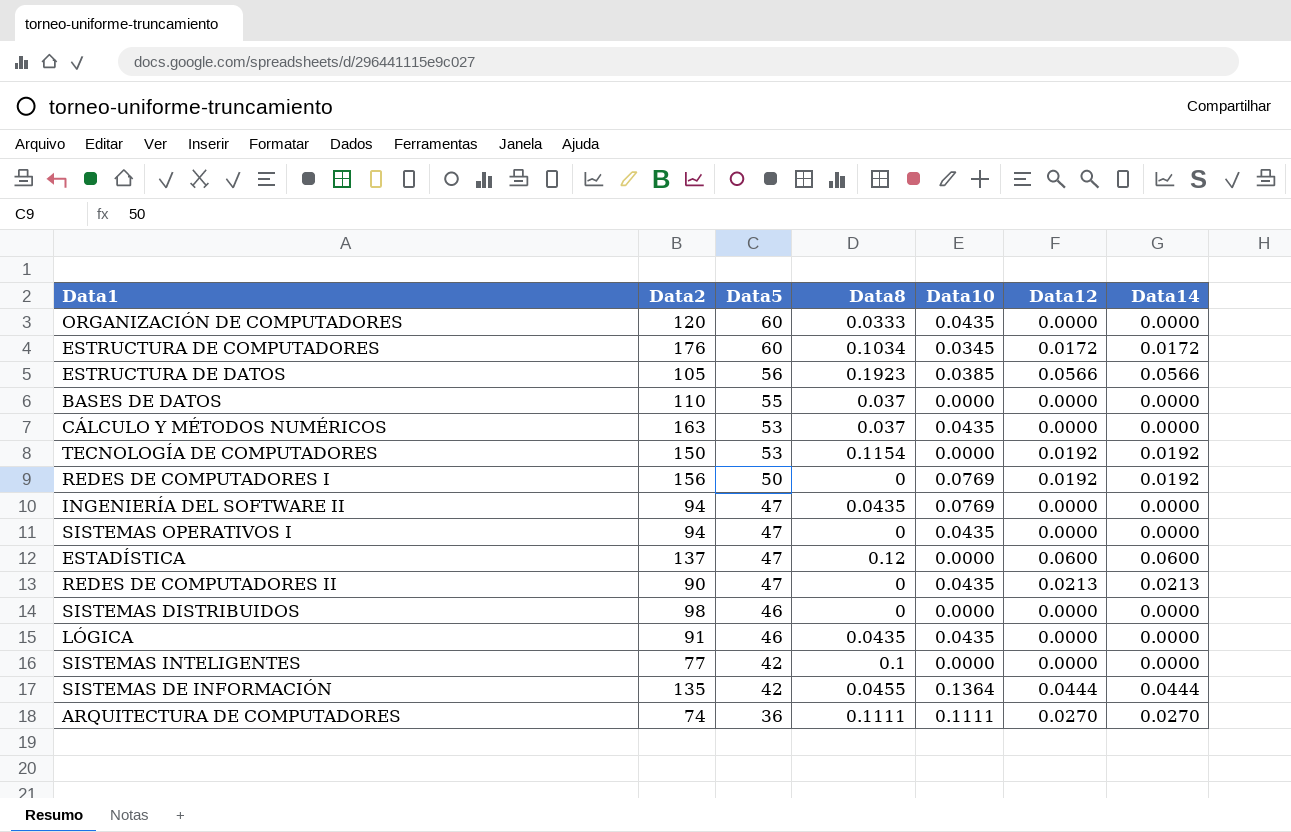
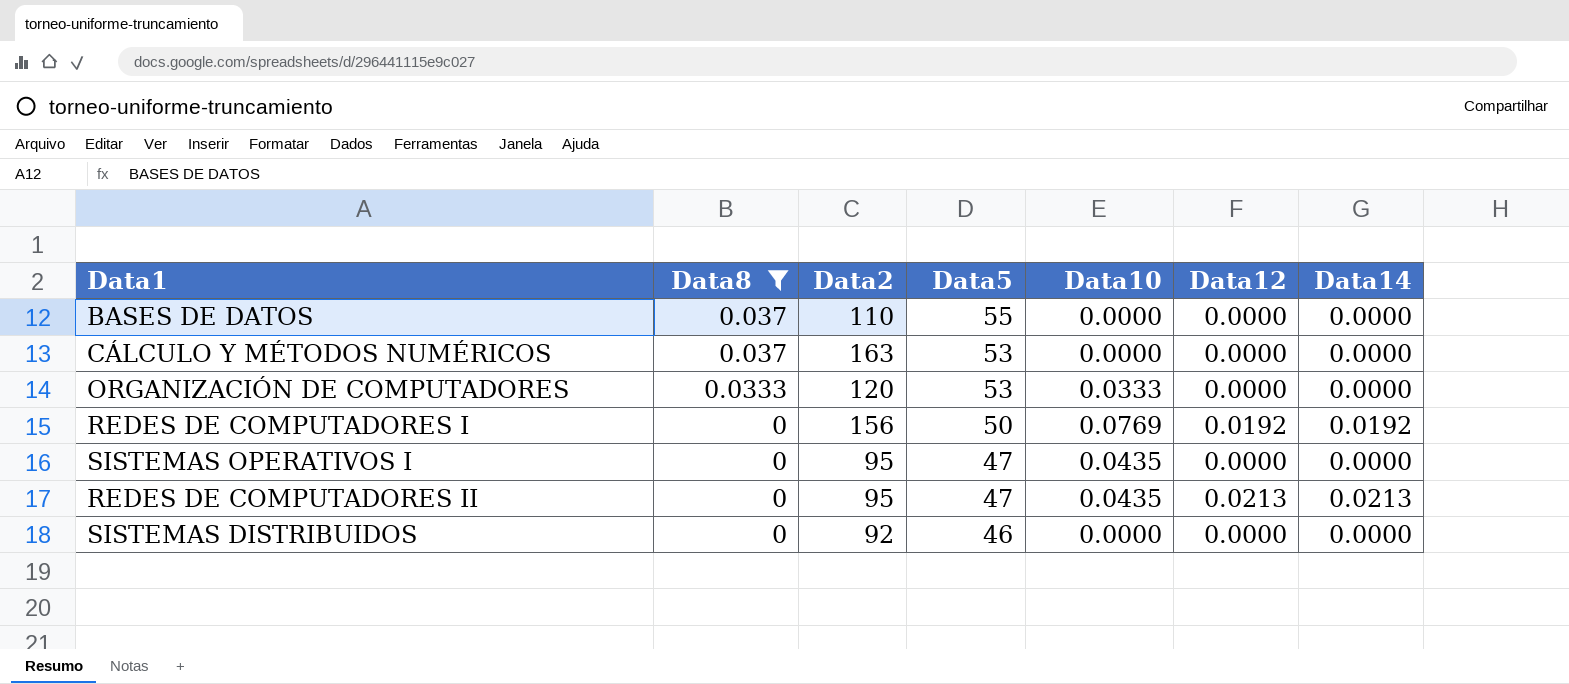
filter: none -> Data8 <= 0.037
row order: Data5 descending -> Data8 descending
column Data8 | position: 4 -> 2
CÁLCULO Y MÉTODOS NUMÉRICOS | Data10: 0.0435 -> 0.0000
ORGANIZACIÓN DE COMPUTADORES | Data5: 60 -> 53
ORGANIZACIÓN DE COMPUTADORES | Data10: 0.0435 -> 0.0333
SISTEMAS OPERATIVOS I | Data2: 94 -> 95
REDES DE COMPUTADORES II | Data2: 90 -> 95
SISTEMAS DISTRIBUIDOS | Data2: 98 -> 92

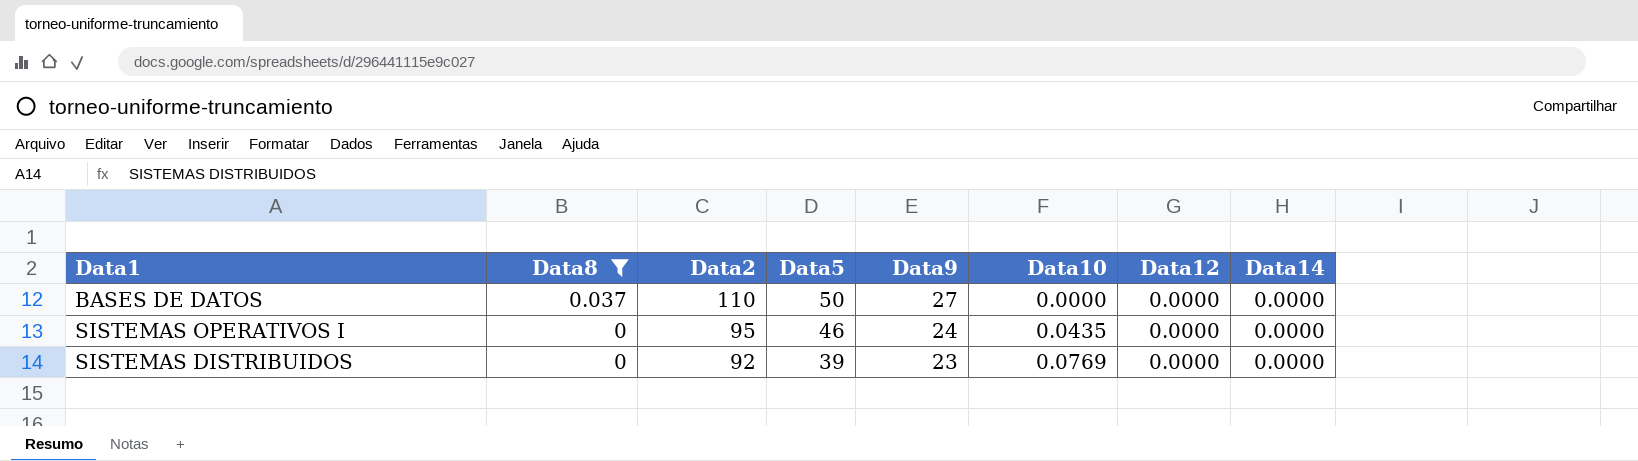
column Data9 | position: none -> 5
row CÁLCULO Y MÉTODOS NUMÉRICOS: 0.037 | 163 | 53 | 0.0000 | 0.0000 | 0.0000 -> none
row ORGANIZACIÓN DE COMPUTADORES: 0.0333 | 120 | 53 | 0.0333 | 0.0000 | 0.0000 -> none
row REDES DE COMPUTADORES I: 0 | 156 | 50 | 0.0769 | 0.0192 | 0.0192 -> none
row REDES DE COMPUTADORES II: 0 | 95 | 47 | 0.0435 | 0.0213 | 0.0213 -> none
BASES DE DATOS | Data5: 55 -> 50
SISTEMAS OPERATIVOS I | Data5: 47 -> 46
SISTEMAS DISTRIBUIDOS | Data5: 46 -> 39
SISTEMAS DISTRIBUIDOS | Data10: 0.0000 -> 0.0769

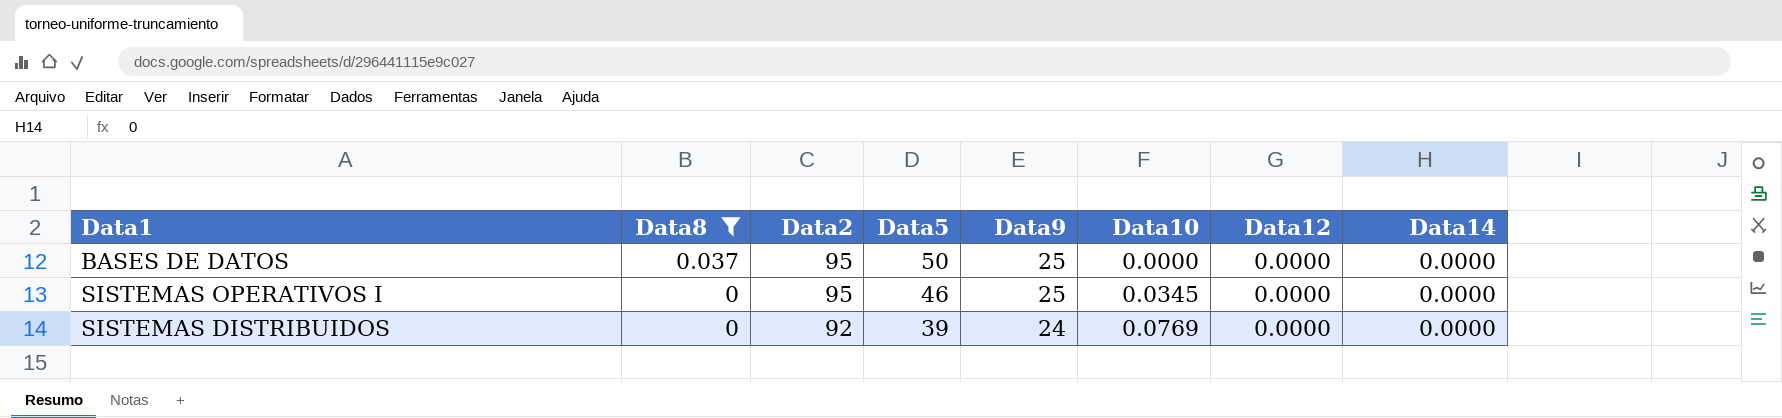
BASES DE DATOS | Data2: 110 -> 95
BASES DE DATOS | Data9: 27 -> 25
SISTEMAS OPERATIVOS I | Data9: 24 -> 25
SISTEMAS OPERATIVOS I | Data10: 0.0435 -> 0.0345
SISTEMAS DISTRIBUIDOS | Data9: 23 -> 24

